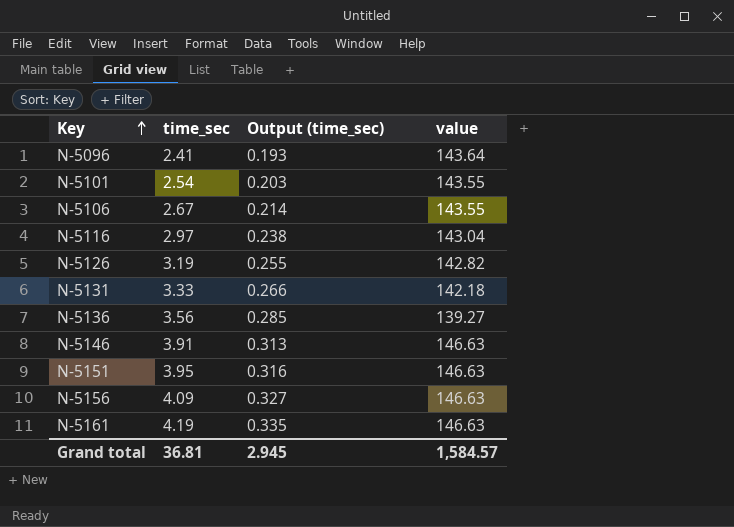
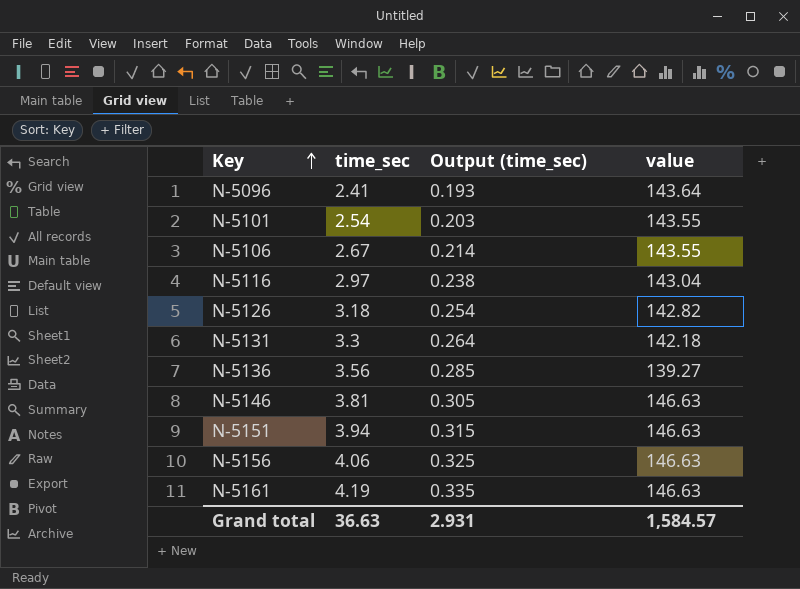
N-5126 | time_sec: 3.19 -> 3.18
N-5126 | Output (time_sec): 0.255 -> 0.254
N-5131 | time_sec: 3.33 -> 3.3
N-5131 | Output (time_sec): 0.266 -> 0.264
N-5146 | time_sec: 3.91 -> 3.81
N-5146 | Output (time_sec): 0.313 -> 0.305
N-5151 | time_sec: 3.95 -> 3.94
N-5151 | Output (time_sec): 0.316 -> 0.315
N-5156 | time_sec: 4.09 -> 4.06
N-5156 | Output (time_sec): 0.327 -> 0.325
Grand total | time_sec: 36.81 -> 36.63
Grand total | Output (time_sec): 2.945 -> 2.931

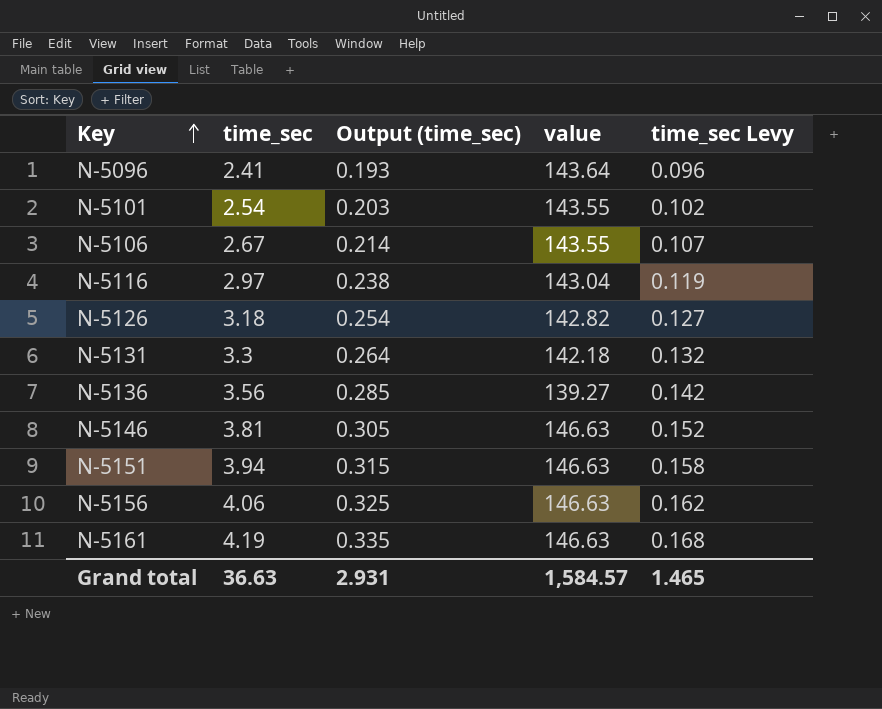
column time_sec Levy | formula: none -> [time_sec] * 0.04

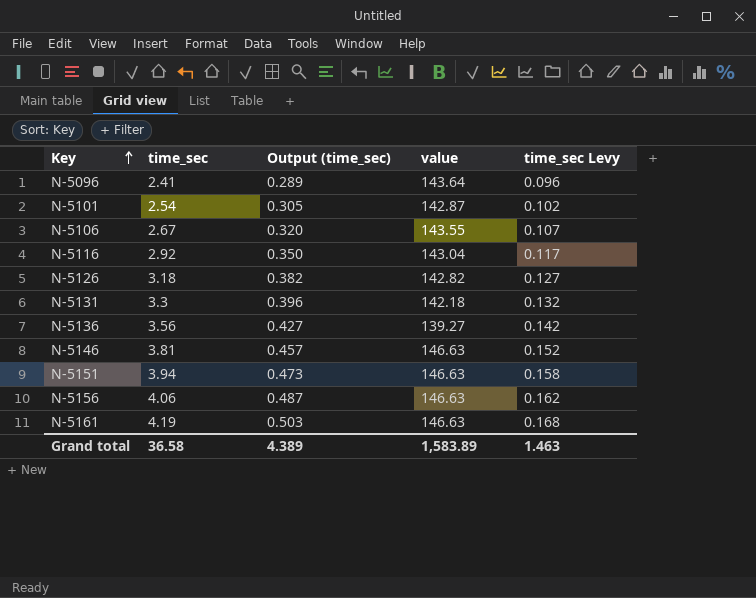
column Output (time_sec) | formula: [time_sec] * 0.08 -> [time_sec] * 0.12
N-5101 | value: 143.55 -> 142.87
N-5116 | time_sec: 2.97 -> 2.92
N-5116 | time_sec Levy: 0.119 -> 0.117
Grand total | time_sec: 36.63 -> 36.58
Grand total | Output (time_sec): 2.931 -> 4.389
Grand total | value: 1,584.57 -> 1,583.89
Grand total | time_sec Levy: 1.465 -> 1.463

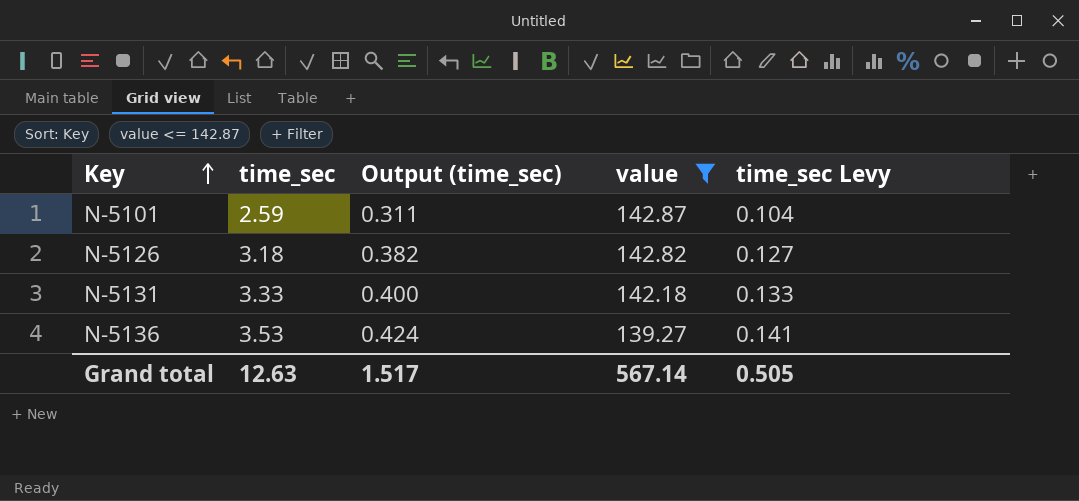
filter: none -> value <= 142.87
N-5101 | time_sec: 2.54 -> 2.59
N-5101 | Output (time_sec): 0.305 -> 0.311
N-5101 | time_sec Levy: 0.102 -> 0.104
N-5131 | time_sec: 3.3 -> 3.33
N-5131 | Output (time_sec): 0.396 -> 0.400
N-5131 | time_sec Levy: 0.132 -> 0.133
N-5136 | time_sec: 3.56 -> 3.53
N-5136 | Output (time_sec): 0.427 -> 0.424
N-5136 | time_sec Levy: 0.142 -> 0.141
Grand total | time_sec: 36.58 -> 12.63
Grand total | Output (time_sec): 4.389 -> 1.517
Grand total | value: 1,583.89 -> 567.14
Grand total | time_sec Levy: 1.463 -> 0.505

